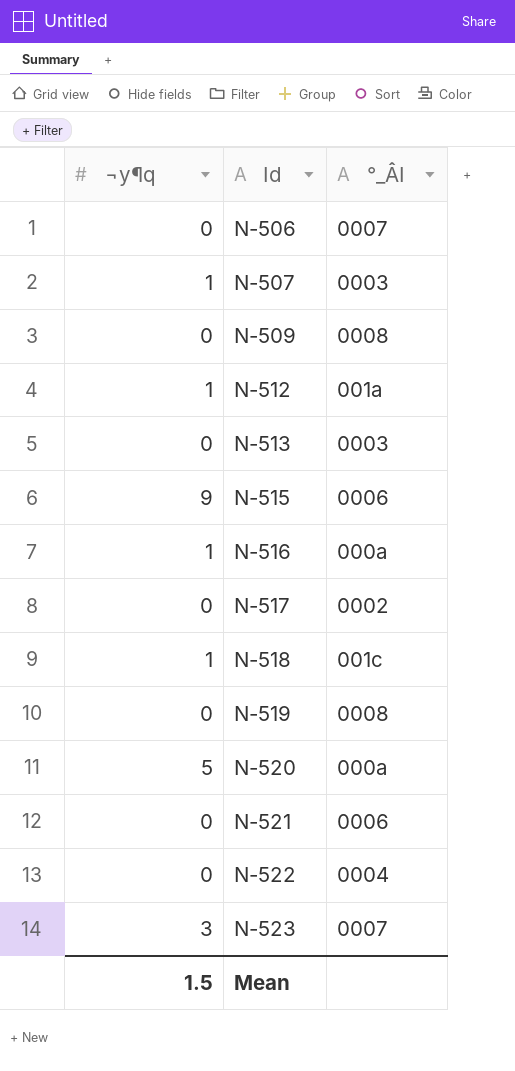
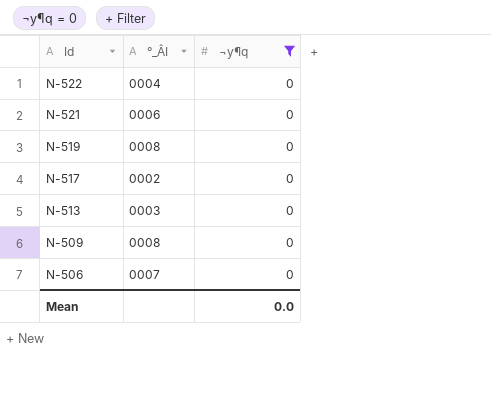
filter: none -> ¬y¶q = 0
row order: Id ascending -> Id descending
column ¬y¶q | position: 1 -> 3
Mean | ¬y¶q: 1.5 -> 0.0

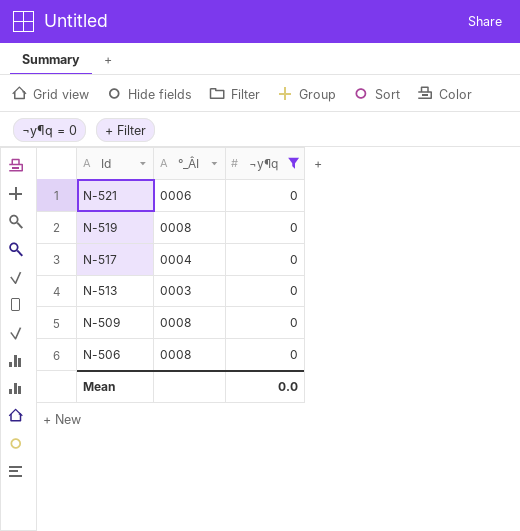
row N-522: 0004 | 0 -> none
N-517 | °_ÂI: 0002 -> 0004
N-506 | °_ÂI: 0007 -> 0008

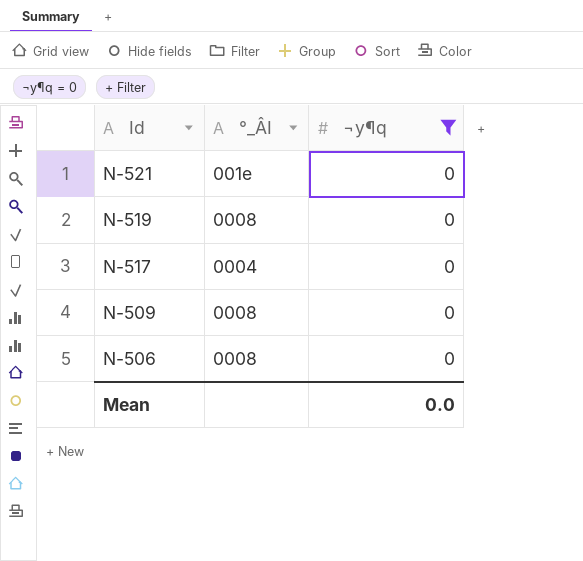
row N-513: 0003 | 0 -> none
N-521 | °_ÂI: 0006 -> 001e

